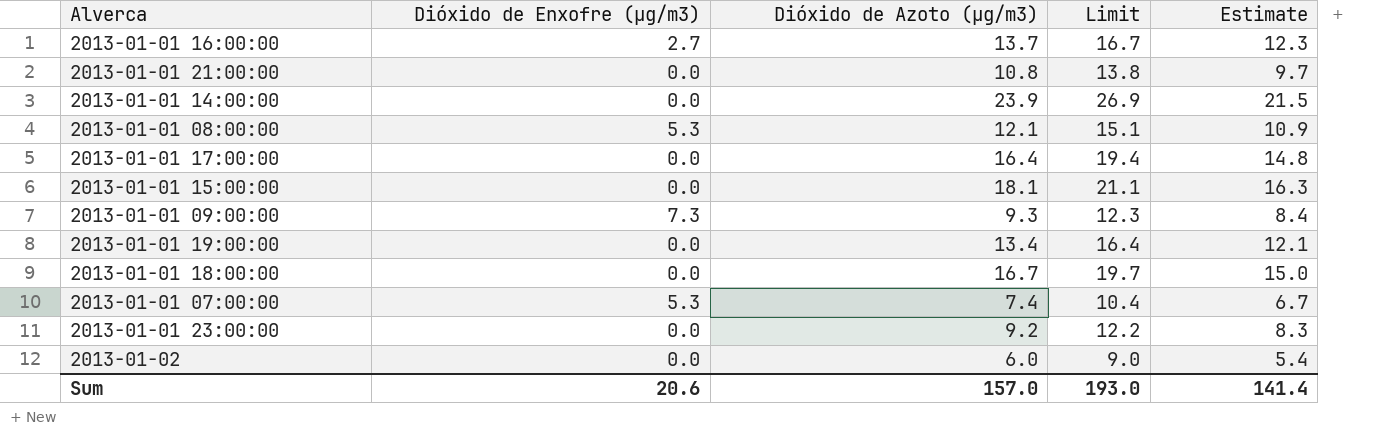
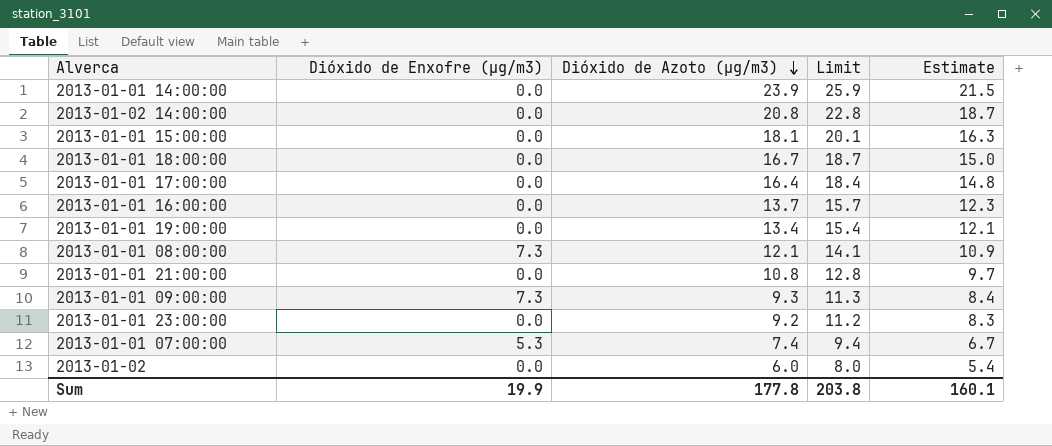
row order: none -> Dióxido de Azoto (µg/m3) descending
column Limit | formula: [Dióxido de Azoto (µg/m3)] + 3 -> [Dióxido de Azoto (µg/m3)] + 2
row 2013-01-02 14:00:00: none -> 0.0 | 20.8 | 22.8 | 18.7
2013-01-01 16:00:00 | Dióxido de Enxofre (µg/m3): 2.7 -> 0.0
2013-01-01 08:00:00 | Dióxido de Enxofre (µg/m3): 5.3 -> 7.3
Sum | Dióxido de Enxofre (µg/m3): 20.6 -> 19.9
Sum | Dióxido de Azoto (µg/m3): 157.0 -> 177.8
Sum | Limit: 193.0 -> 203.8
Sum | Estimate: 141.4 -> 160.1

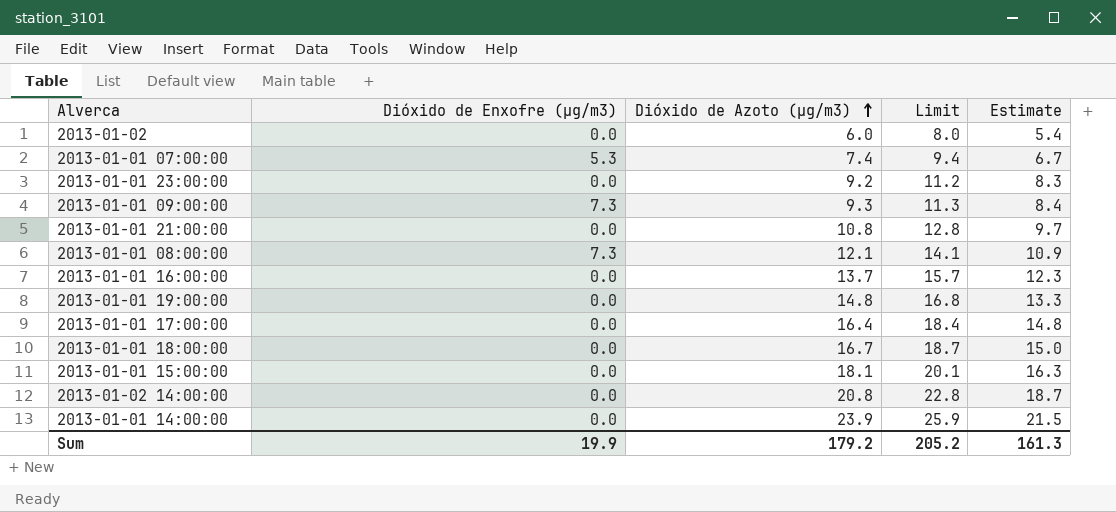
row order: Dióxido de Azoto (µg/m3) descending -> Dióxido de Azoto (µg/m3) ascending
2013-01-01 19:00:00 | Dióxido de Azoto (µg/m3): 13.4 -> 14.8
2013-01-01 19:00:00 | Limit: 15.4 -> 16.8
2013-01-01 19:00:00 | Estimate: 12.1 -> 13.3
Sum | Dióxido de Azoto (µg/m3): 177.8 -> 179.2
Sum | Limit: 203.8 -> 205.2
Sum | Estimate: 160.1 -> 161.3

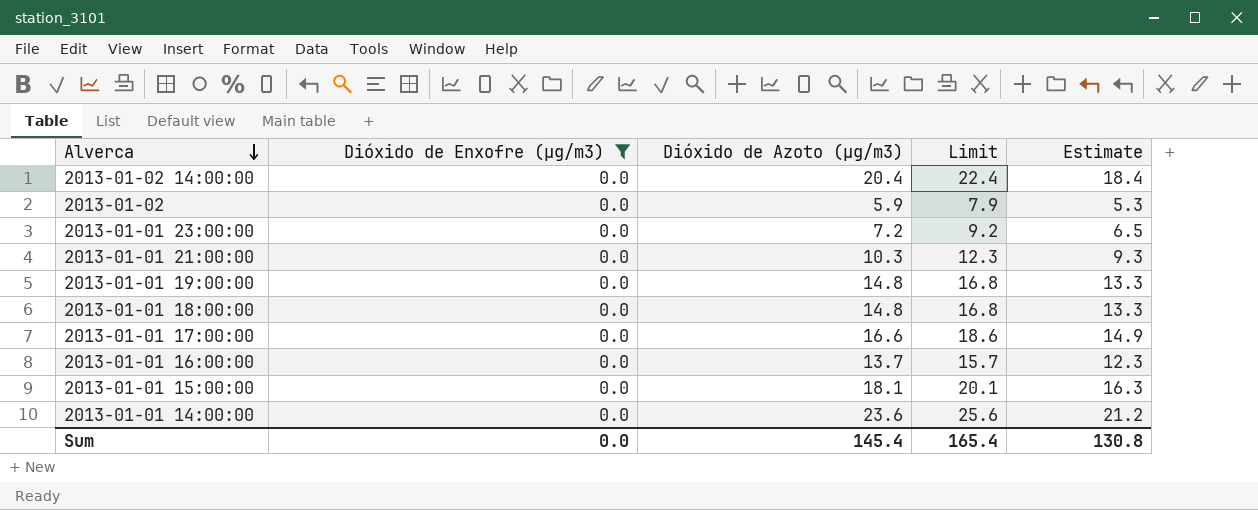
filter: none -> Dióxido de Enxofre (µg/m3) = 0.0
row order: Dióxido de Azoto (µg/m3) ascending -> Alverca descending
2013-01-02 14:00:00 | Dióxido de Azoto (µg/m3): 20.8 -> 20.4
2013-01-02 14:00:00 | Limit: 22.8 -> 22.4
2013-01-02 14:00:00 | Estimate: 18.7 -> 18.4
2013-01-02 | Dióxido de Azoto (µg/m3): 6.0 -> 5.9
2013-01-02 | Limit: 8.0 -> 7.9
2013-01-02 | Estimate: 5.4 -> 5.3
2013-01-01 23:00:00 | Dióxido de Azoto (µg/m3): 9.2 -> 7.2
2013-01-01 23:00:00 | Limit: 11.2 -> 9.2
2013-01-01 23:00:00 | Estimate: 8.3 -> 6.5
2013-01-01 21:00:00 | Dióxido de Azoto (µg/m3): 10.8 -> 10.3
2013-01-01 21:00:00 | Limit: 12.8 -> 12.3
2013-01-01 21:00:00 | Estimate: 9.7 -> 9.3
2013-01-01 18:00:00 | Dióxido de Azoto (µg/m3): 16.7 -> 14.8
2013-01-01 18:00:00 | Limit: 18.7 -> 16.8
2013-01-01 18:00:00 | Estimate: 15.0 -> 13.3
2013-01-01 17:00:00 | Dióxido de Azoto (µg/m3): 16.4 -> 16.6
2013-01-01 17:00:00 | Limit: 18.4 -> 18.6
2013-01-01 17:00:00 | Estimate: 14.8 -> 14.9
2013-01-01 14:00:00 | Dióxido de Azoto (µg/m3): 23.9 -> 23.6
2013-01-01 14:00:00 | Limit: 25.9 -> 25.6
2013-01-01 14:00:00 | Estimate: 21.5 -> 21.2
Sum | Dióxido de Enxofre (µg/m3): 19.9 -> 0.0
Sum | Dióxido de Azoto (µg/m3): 179.2 -> 145.4
Sum | Limit: 205.2 -> 165.4
Sum | Estimate: 161.3 -> 130.8

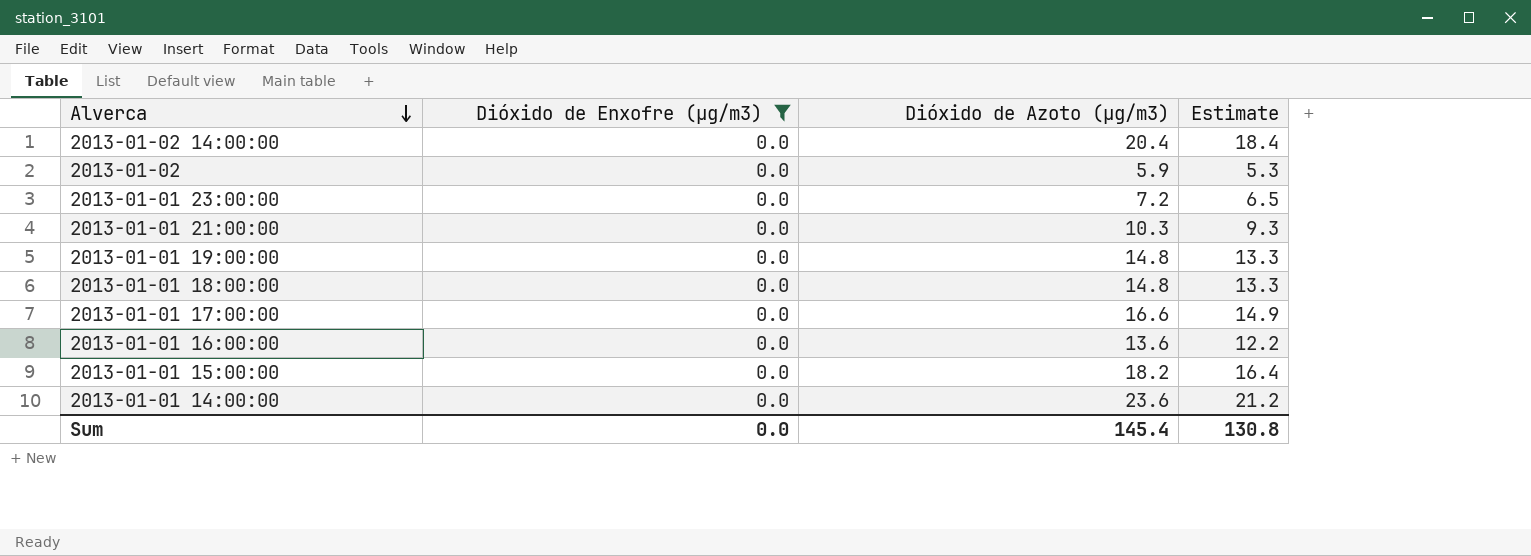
column Limit | formula: [Dióxido de Azoto (µg/m3)] + 2 -> none
2013-01-01 16:00:00 | Dióxido de Azoto (µg/m3): 13.7 -> 13.6
2013-01-01 16:00:00 | Estimate: 12.3 -> 12.2
2013-01-01 15:00:00 | Dióxido de Azoto (µg/m3): 18.1 -> 18.2
2013-01-01 15:00:00 | Estimate: 16.3 -> 16.4

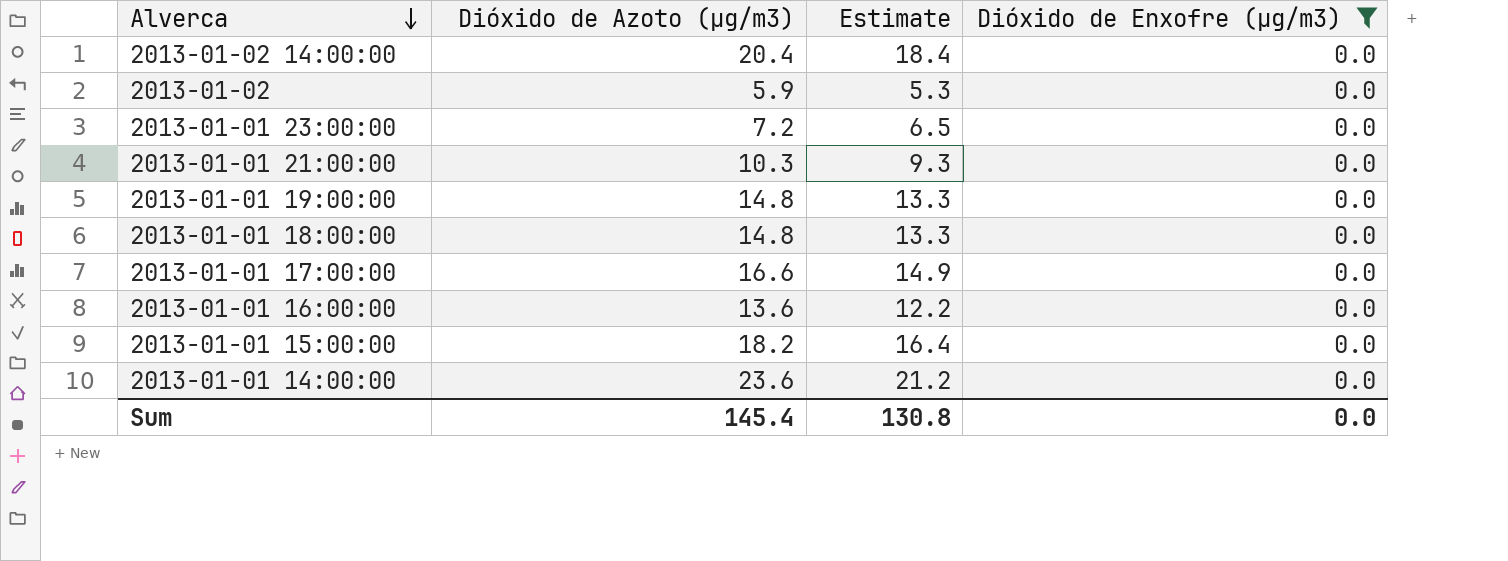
column Dióxido de Enxofre (µg/m3) | position: 2 -> 4

